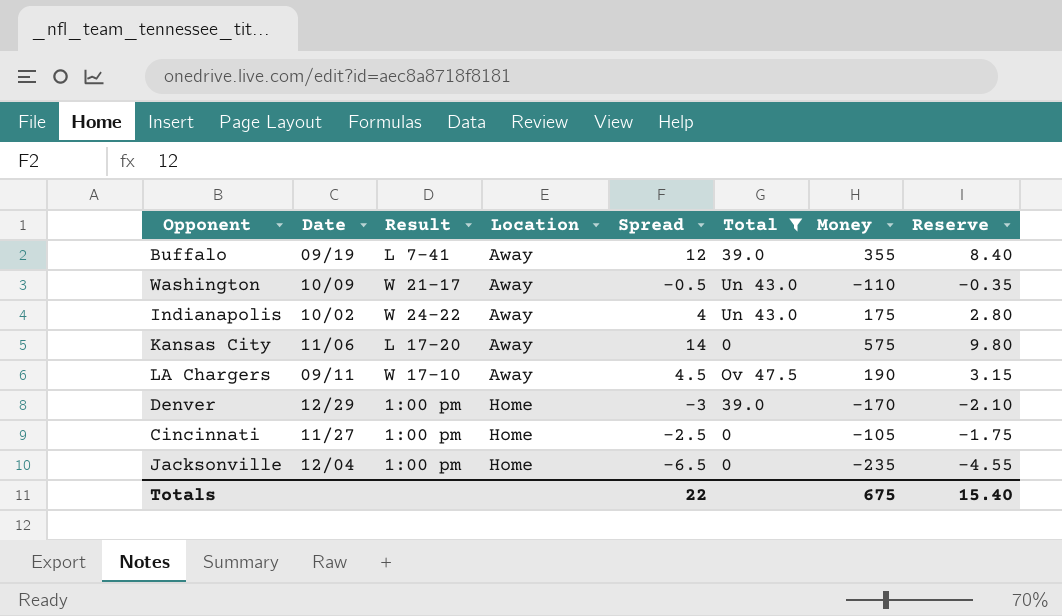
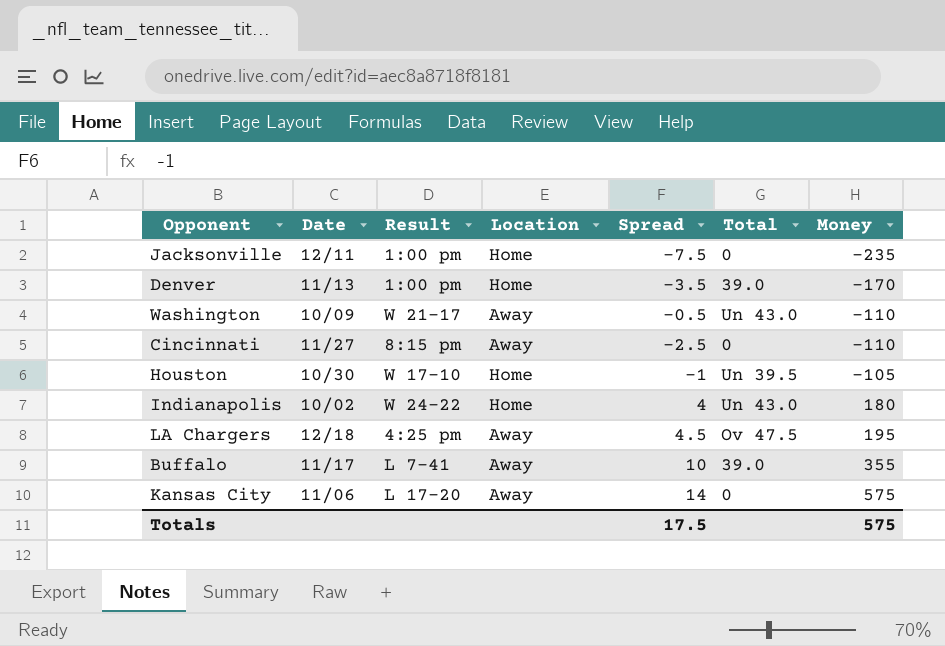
filter: Total != Un 39.5 -> none
row order: Location ascending -> Money ascending
column Reserve | formula: [Spread] * 0.7 -> none
Jacksonville | Date: 12/04 -> 12/11
Jacksonville | Spread: -6.5 -> -7.5
Denver | Date: 12/29 -> 11/13
Denver | Spread: -3 -> -3.5
Cincinnati | Result: 1:00 pm -> 8:15 pm
Cincinnati | Location: Home -> Away
Cincinnati | Money: -105 -> -110
Indianapolis | Location: Away -> Home
Indianapolis | Money: 175 -> 180
LA Chargers | Date: 09/11 -> 12/18
LA Chargers | Result: W 17-10 -> 4:25 pm
LA Chargers | Money: 190 -> 195
Buffalo | Date: 09/19 -> 11/17
Buffalo | Spread: 12 -> 10
Totals | Spread: 22 -> 17.5
Totals | Money: 675 -> 575

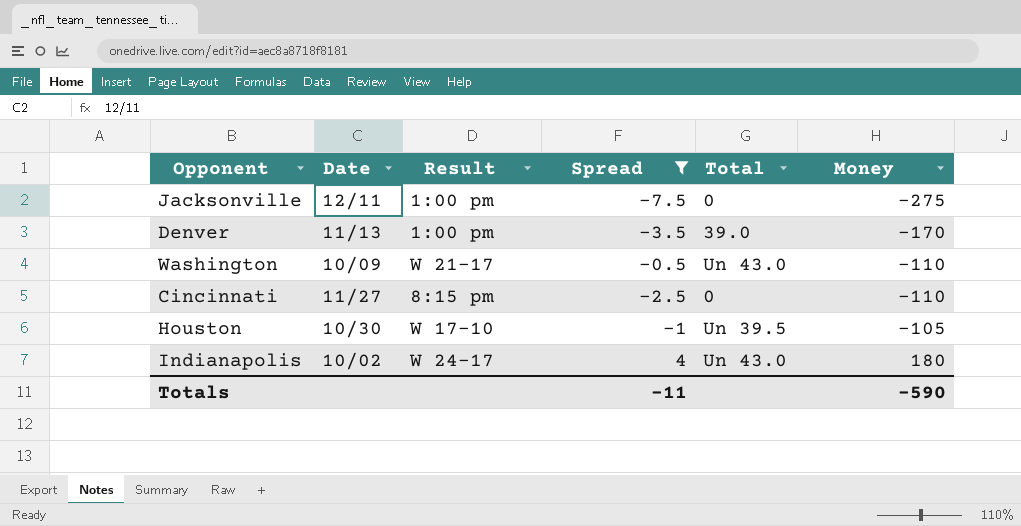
filter: none -> Spread <= 4
column Location | position: 4 -> none
Jacksonville | Money: -235 -> -275
Indianapolis | Result: W 24-22 -> W 24-17
Totals | Spread: 17.5 -> -11
Totals | Money: 575 -> -590

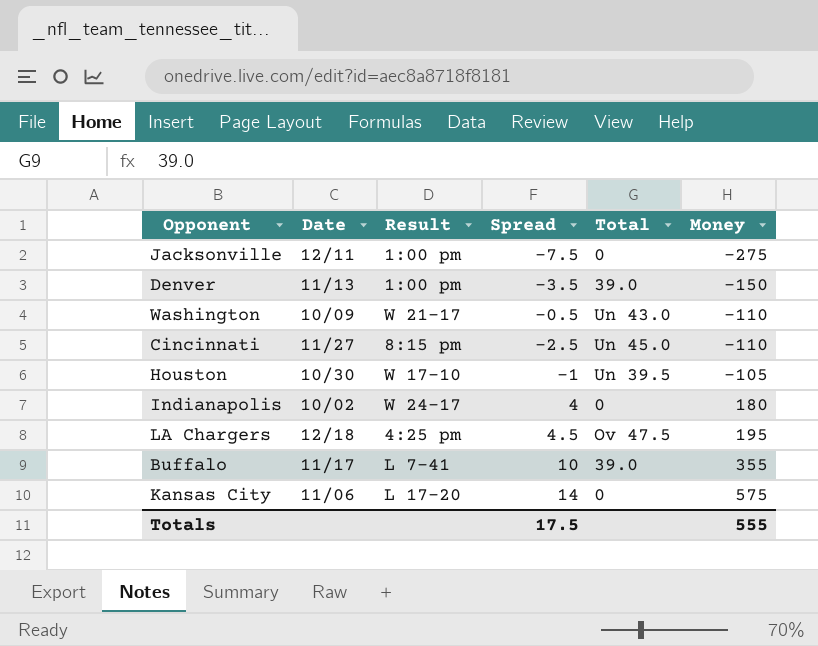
filter: Spread <= 4 -> none
Denver | Money: -170 -> -150
Cincinnati | Total: 0 -> Un 45.0
Indianapolis | Total: Un 43.0 -> 0
Totals | Spread: -11 -> 17.5
Totals | Money: -590 -> 555

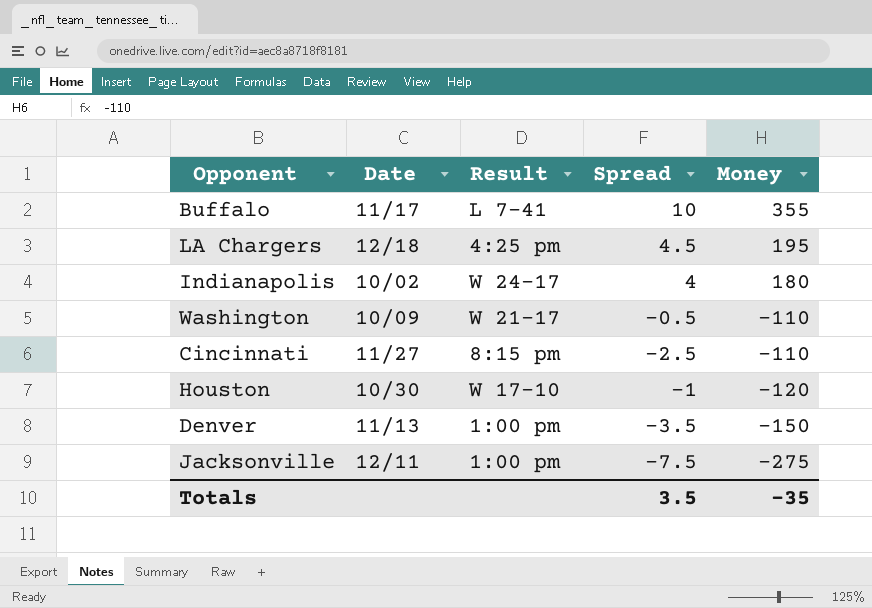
row order: Money ascending -> Money descending
column Total | position: 5 -> none
row Kansas City: 11/06 | L 17-20 | 14 | 0 | 575 -> none
Houston | Money: -105 -> -120
Totals | Spread: 17.5 -> 3.5
Totals | Money: 555 -> -35

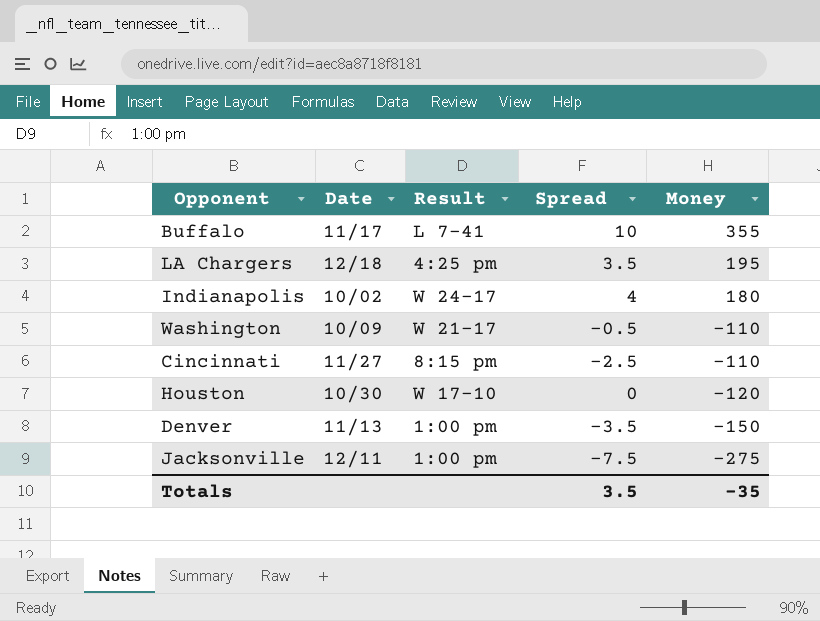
LA Chargers | Spread: 4.5 -> 3.5
Houston | Spread: -1 -> 0

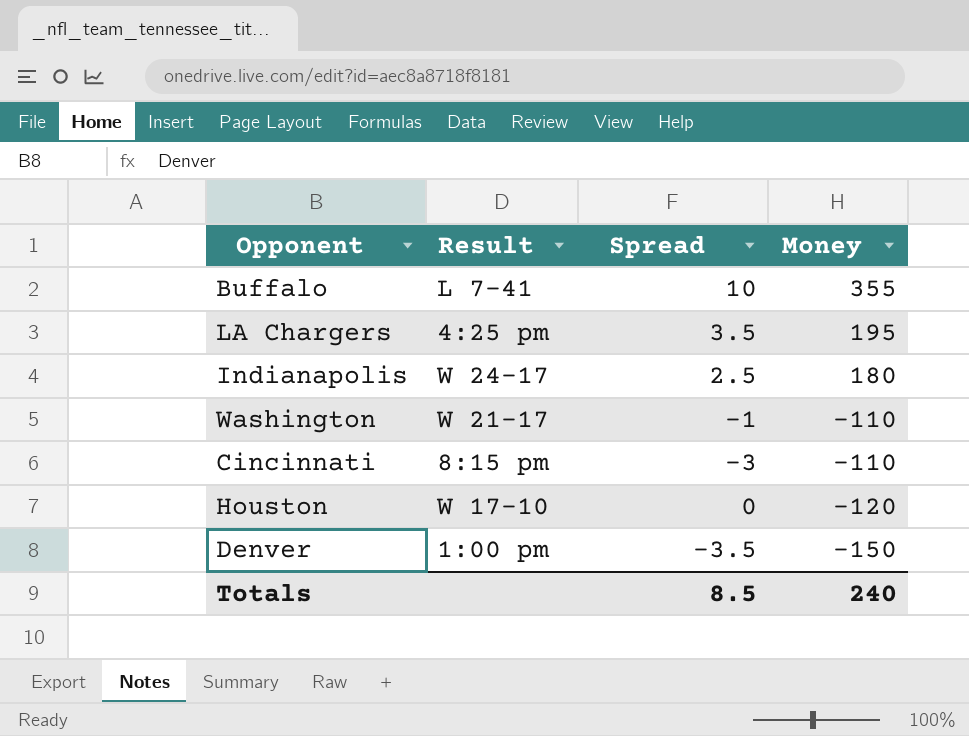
column Date | position: 2 -> none
row Jacksonville: 12/11 | 1:00 pm | -7.5 | -275 -> none
Indianapolis | Spread: 4 -> 2.5
Washington | Spread: -0.5 -> -1
Cincinnati | Spread: -2.5 -> -3
Totals | Spread: 3.5 -> 8.5
Totals | Money: -35 -> 240

